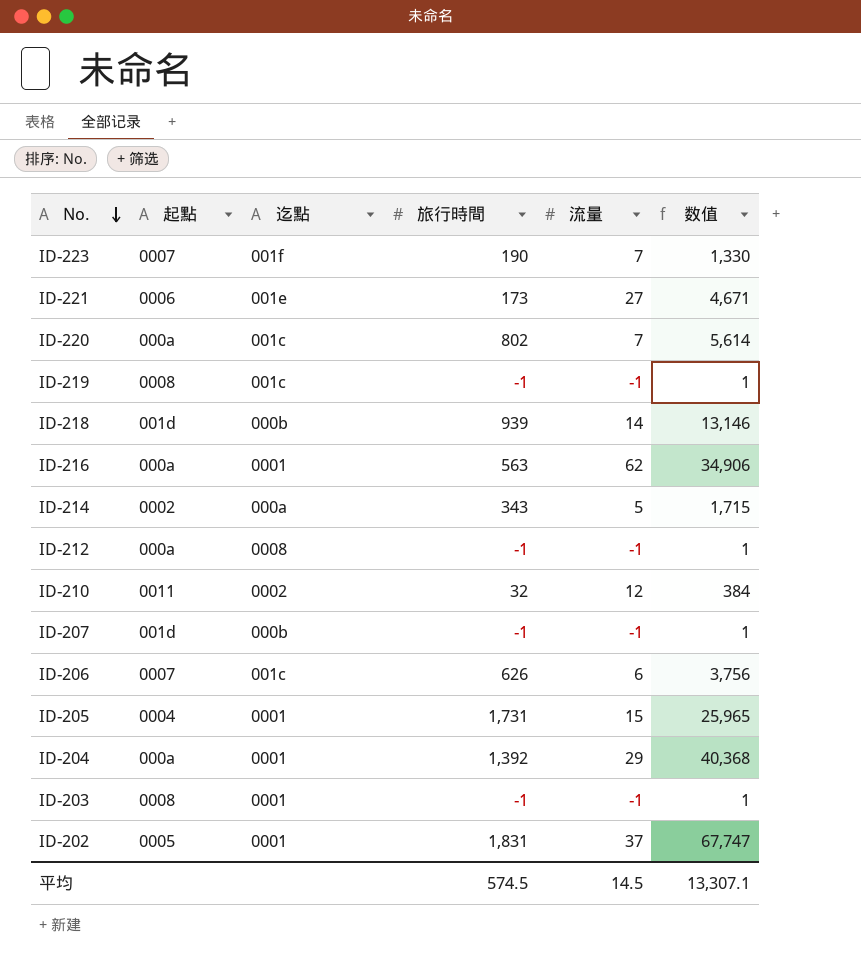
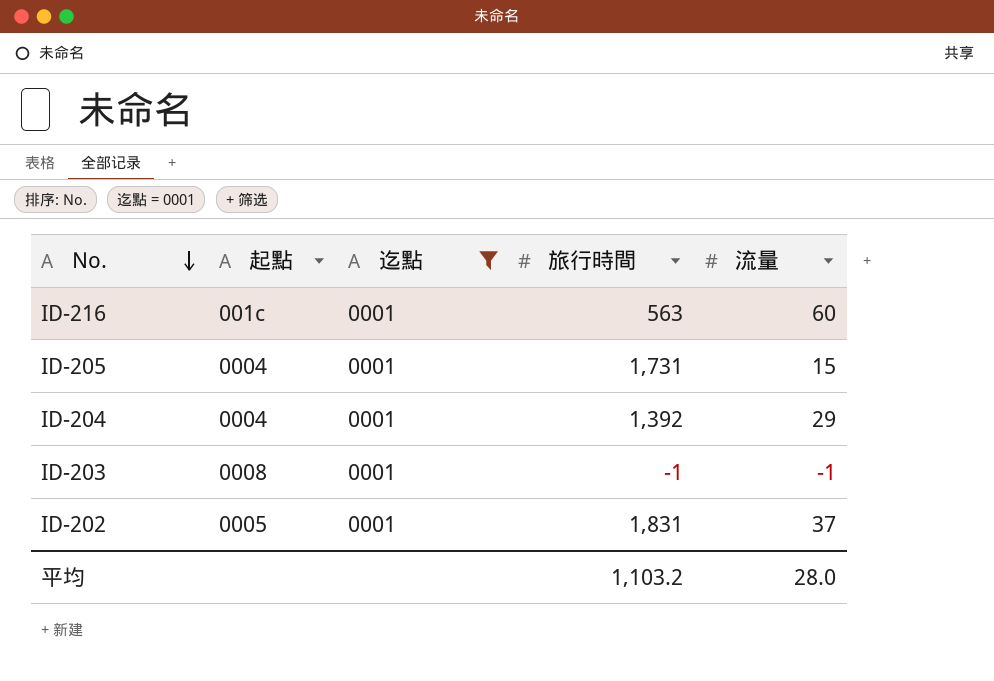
filter: none -> 迄點 = 0001
column 数值 | formula: [旅行時間] * [流量] -> none
ID-216 | 起點: 000a -> 001c
ID-216 | 流量: 62 -> 60
ID-204 | 起點: 000a -> 0004
平均 | 旅行時間: 574.5 -> 1,103.2
平均 | 流量: 14.5 -> 28.0

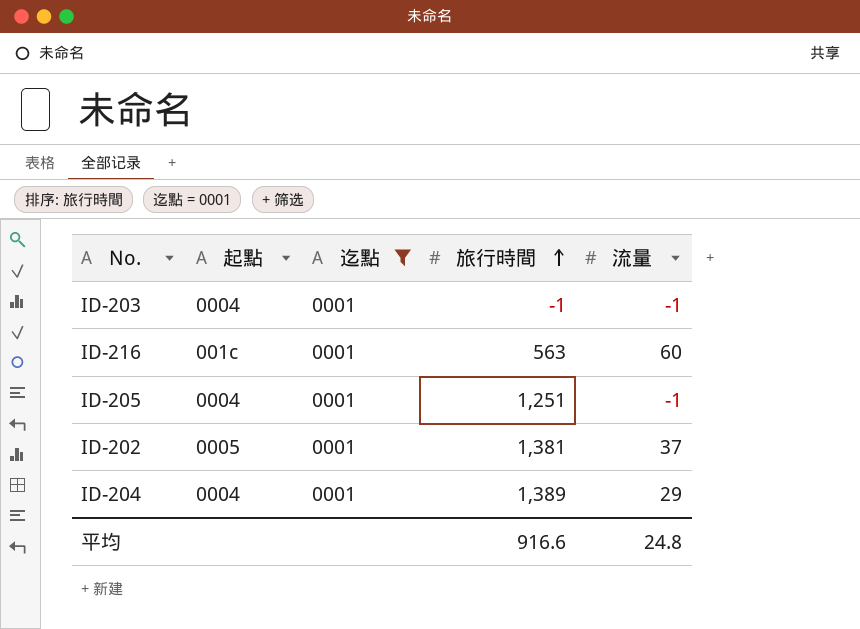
row order: No. descending -> 旅行時間 ascending
ID-203 | 起點: 0008 -> 0004
ID-205 | 旅行時間: 1,731 -> 1,251
ID-205 | 流量: 15 -> -1
ID-202 | 旅行時間: 1,831 -> 1,381
ID-204 | 旅行時間: 1,392 -> 1,389
平均 | 旅行時間: 1,103.2 -> 916.6
平均 | 流量: 28.0 -> 24.8

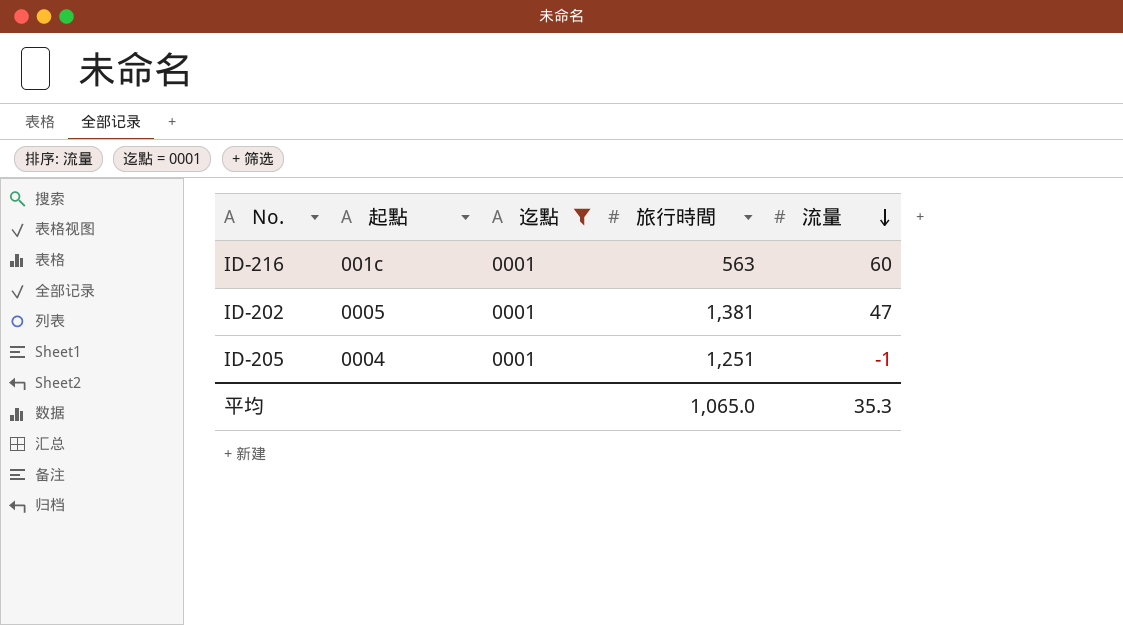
row order: 旅行時間 ascending -> 流量 descending
row ID-203: 0004 | 0001 | -1 | -1 -> none
row ID-204: 0004 | 0001 | 1,389 | 29 -> none
ID-202 | 流量: 37 -> 47
平均 | 旅行時間: 916.6 -> 1,065.0
平均 | 流量: 24.8 -> 35.3

